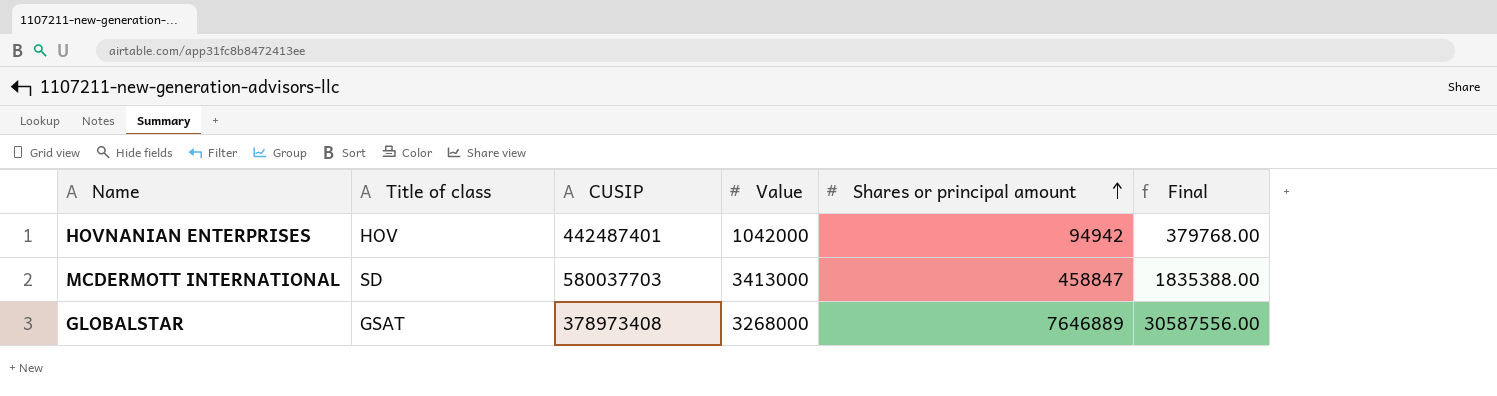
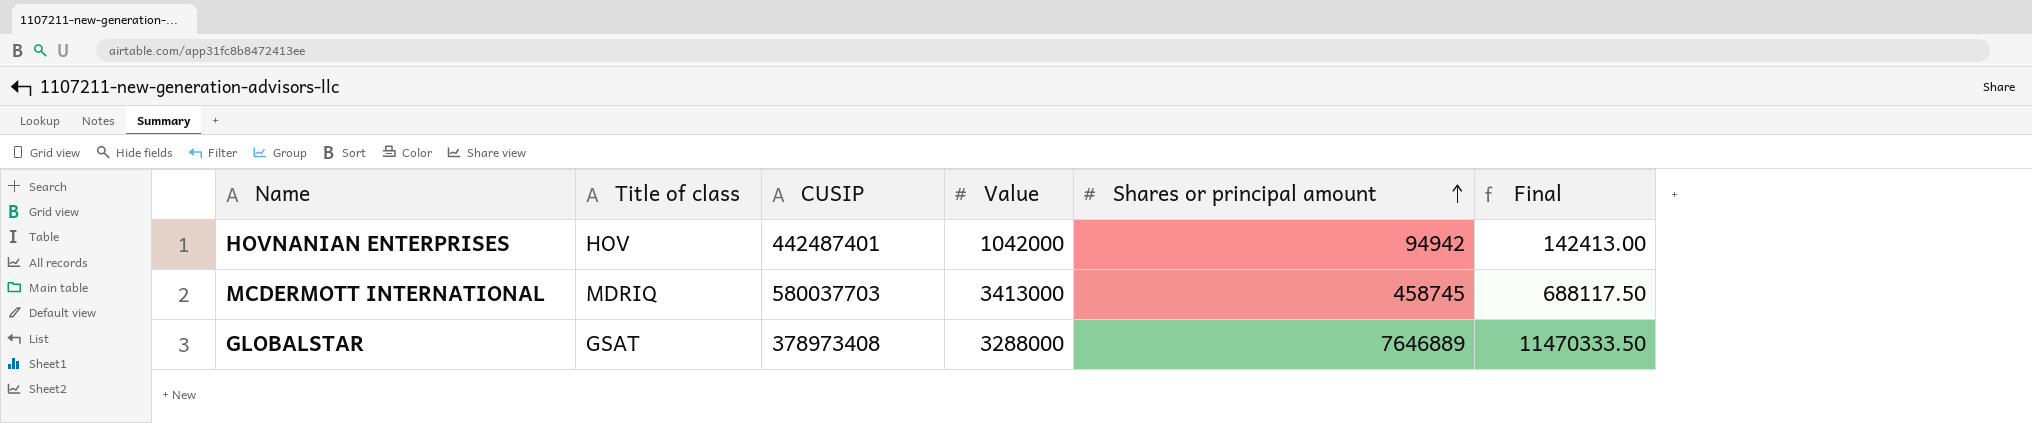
column Final | formula: [Shares or principal amount] * 4 -> [Shares or principal amount] * 1.5
MCDERMOTT INTERNATIONAL | Title of class: SD -> MDRIQ
MCDERMOTT INTERNATIONAL | Shares or principal amount: 458847 -> 458745
GLOBALSTAR | Value: 3268000 -> 3288000

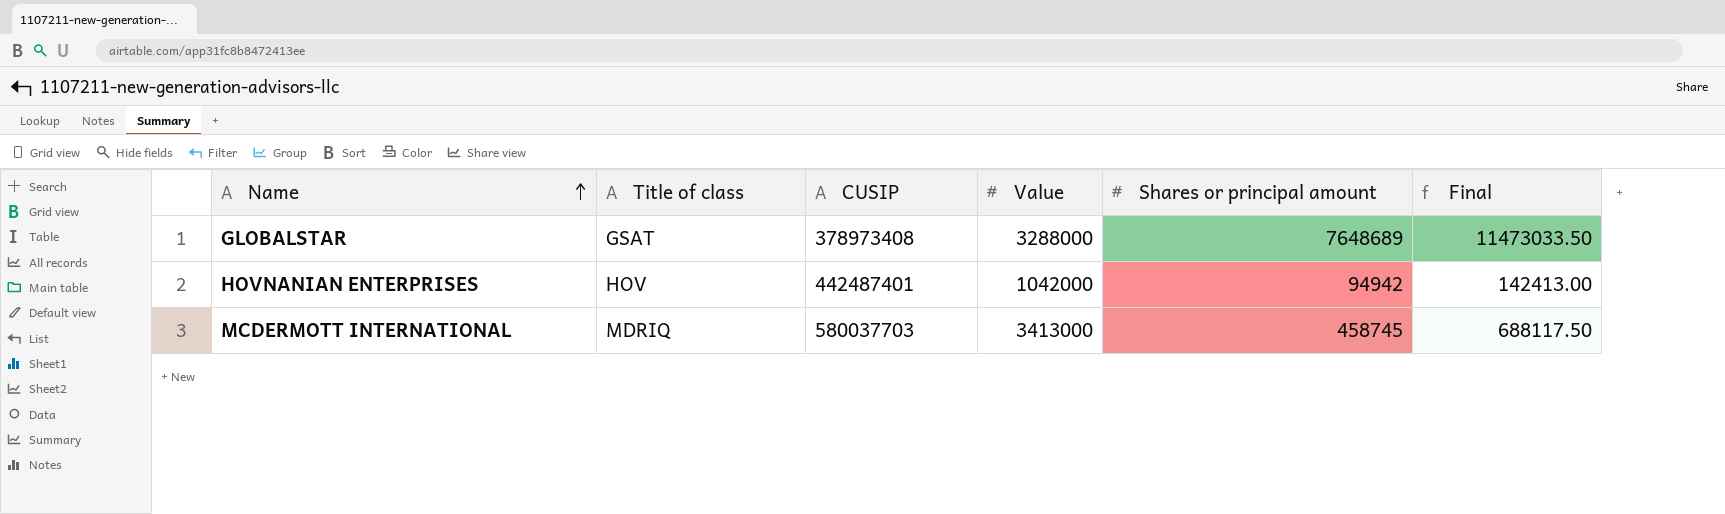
row order: Shares or principal amount ascending -> Name ascending
GLOBALSTAR | Shares or principal amount: 7646889 -> 7648689
GLOBALSTAR | Final: 11470333.50 -> 11473033.50

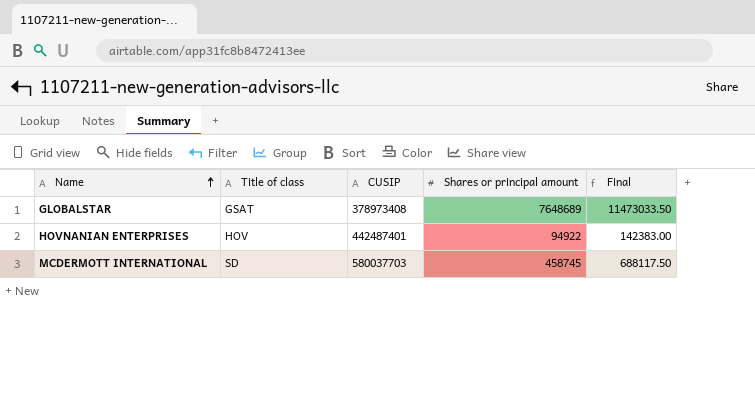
column Value | position: 4 -> none
HOVNANIAN ENTERPRISES | Shares or principal amount: 94942 -> 94922
HOVNANIAN ENTERPRISES | Final: 142413.00 -> 142383.00
MCDERMOTT INTERNATIONAL | Title of class: MDRIQ -> SD

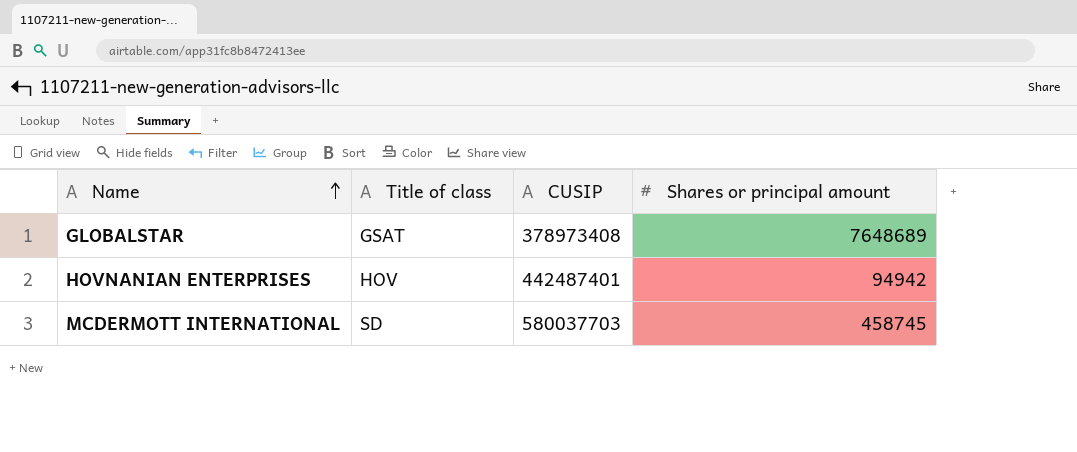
column Final | formula: [Shares or principal amount] * 1.5 -> none
HOVNANIAN ENTERPRISES | Shares or principal amount: 94922 -> 94942

